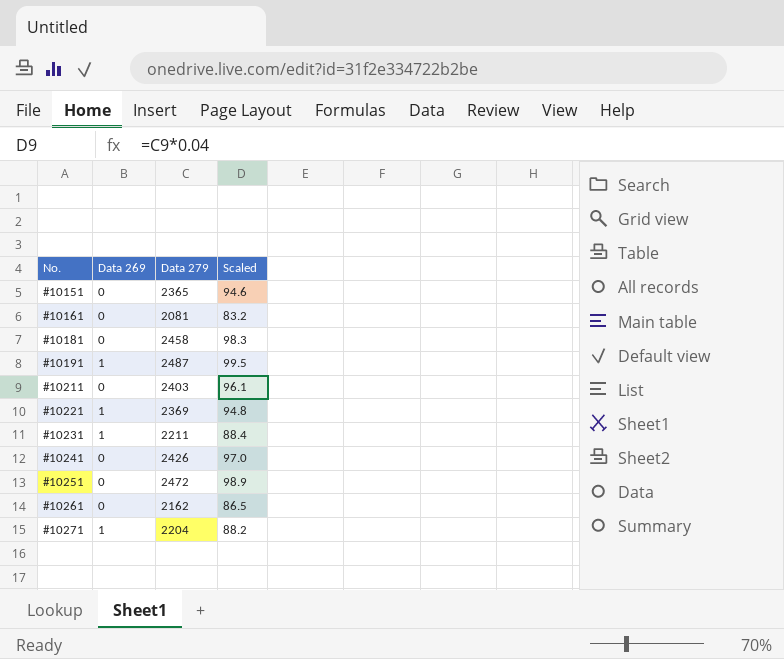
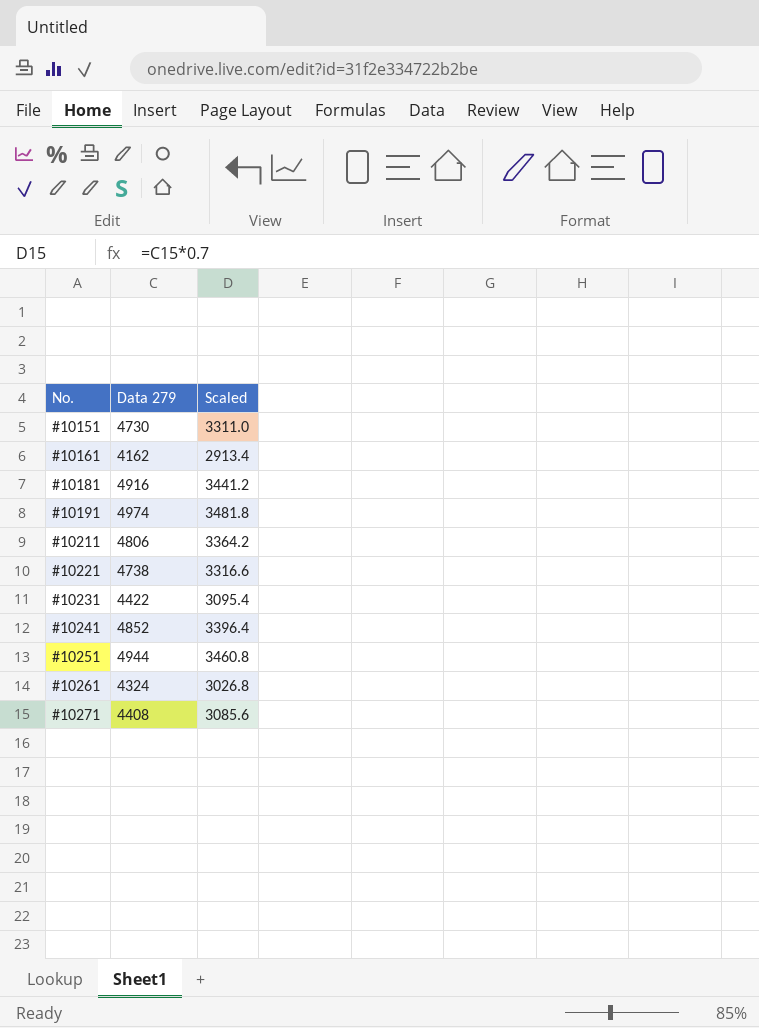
column Data 269 | position: 2 -> none
column Scaled | formula: [Data 279] * 0.04 -> [Data 279] * 0.7
#10151 | Data 279: 2365 -> 4730
#10161 | Data 279: 2081 -> 4162
#10181 | Data 279: 2458 -> 4916
#10191 | Data 279: 2487 -> 4974
#10211 | Data 279: 2403 -> 4806
#10221 | Data 279: 2369 -> 4738
#10231 | Data 279: 2211 -> 4422
#10241 | Data 279: 2426 -> 4852
#10251 | Data 279: 2472 -> 4944
#10261 | Data 279: 2162 -> 4324
#10271 | Data 279: 2204 -> 4408

